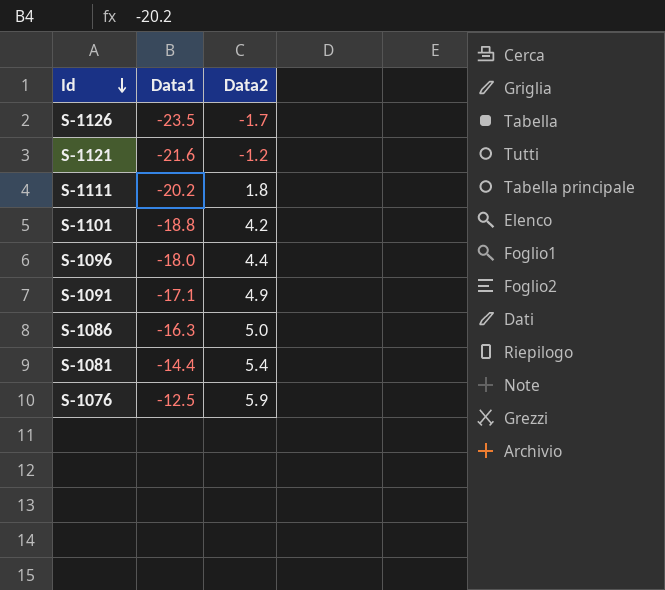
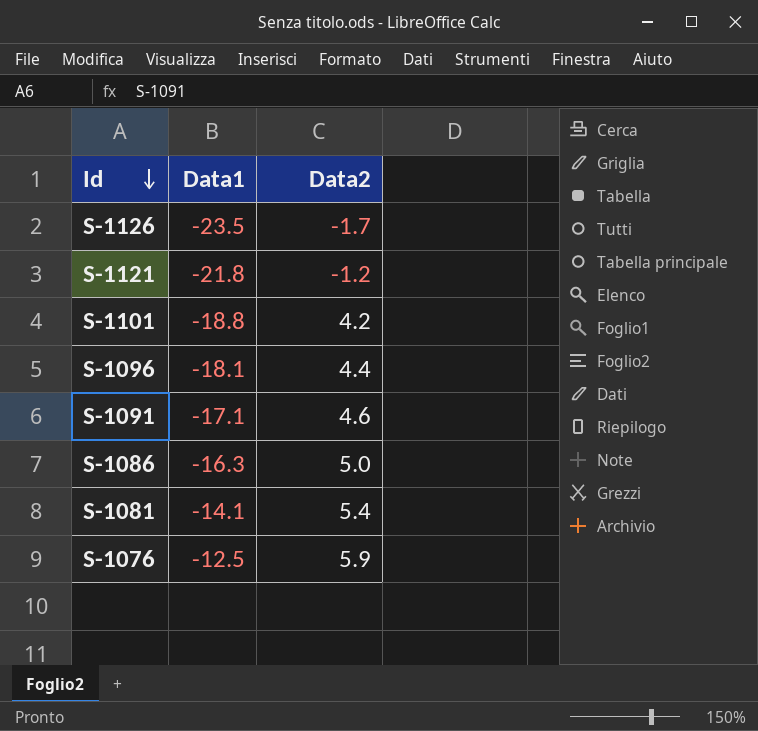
row S-1111: -20.2 | 1.8 -> none
S-1121 | Data1: -21.6 -> -21.8
S-1096 | Data1: -18.0 -> -18.1
S-1091 | Data2: 4.9 -> 4.6
S-1081 | Data1: -14.4 -> -14.1

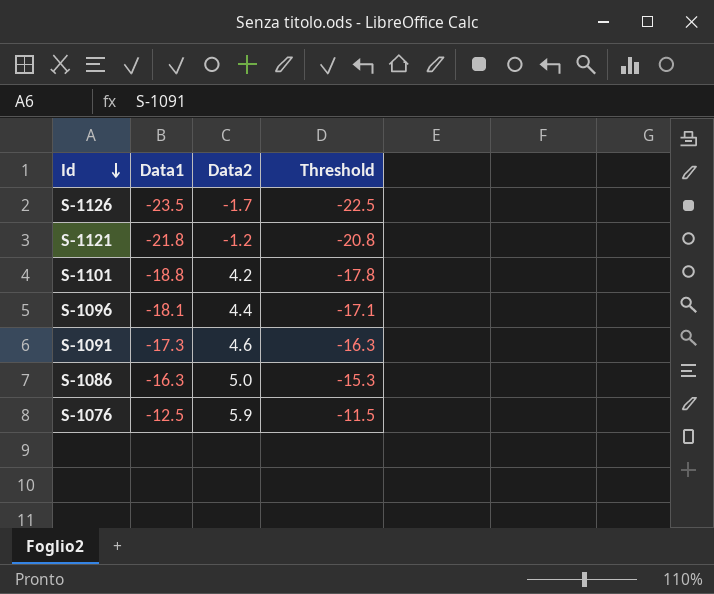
column Threshold | formula: none -> [Data1] + 1
row S-1081: -14.1 | 5.4 -> none
S-1091 | Data1: -17.1 -> -17.3

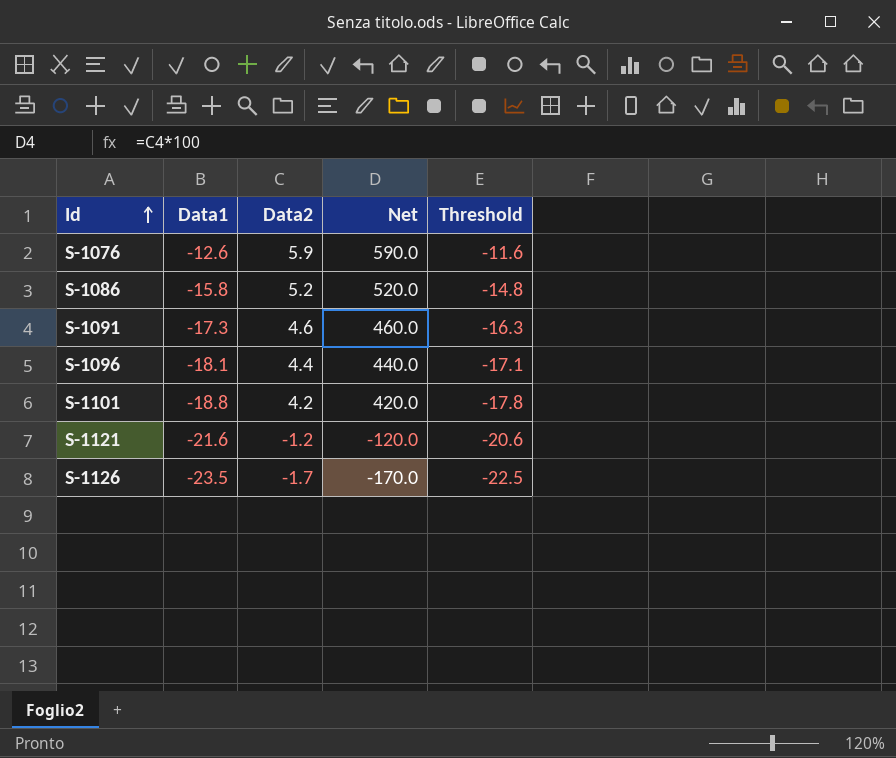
row order: Id descending -> Id ascending
column Net | formula: none -> [Data2] * 100
S-1076 | Data1: -12.5 -> -12.6
S-1076 | Threshold: -11.5 -> -11.6
S-1086 | Data1: -16.3 -> -15.8
S-1086 | Data2: 5.0 -> 5.2
S-1086 | Threshold: -15.3 -> -14.8
S-1121 | Data1: -21.8 -> -21.6
S-1121 | Threshold: -20.8 -> -20.6

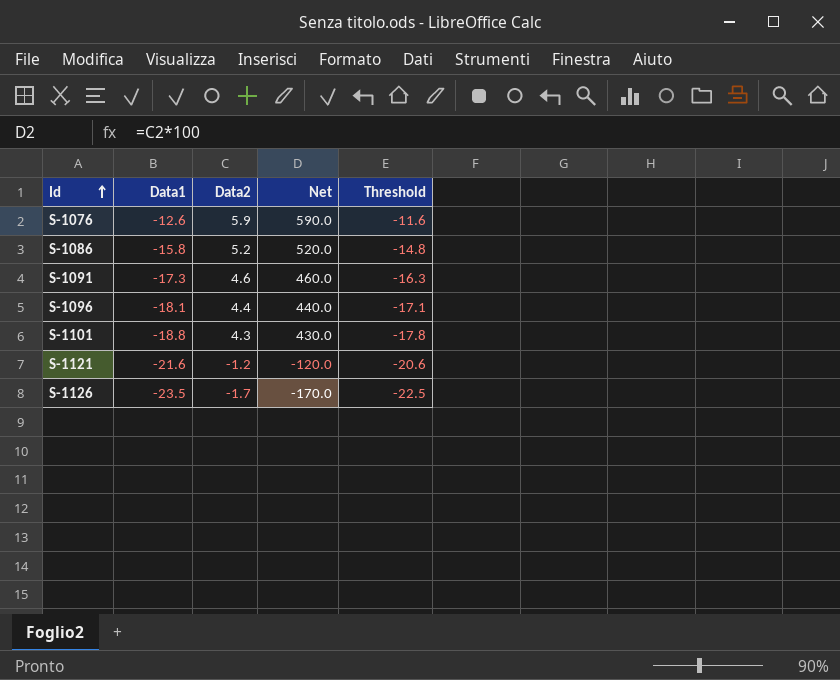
S-1101 | Data2: 4.2 -> 4.3
S-1101 | Net: 420.0 -> 430.0

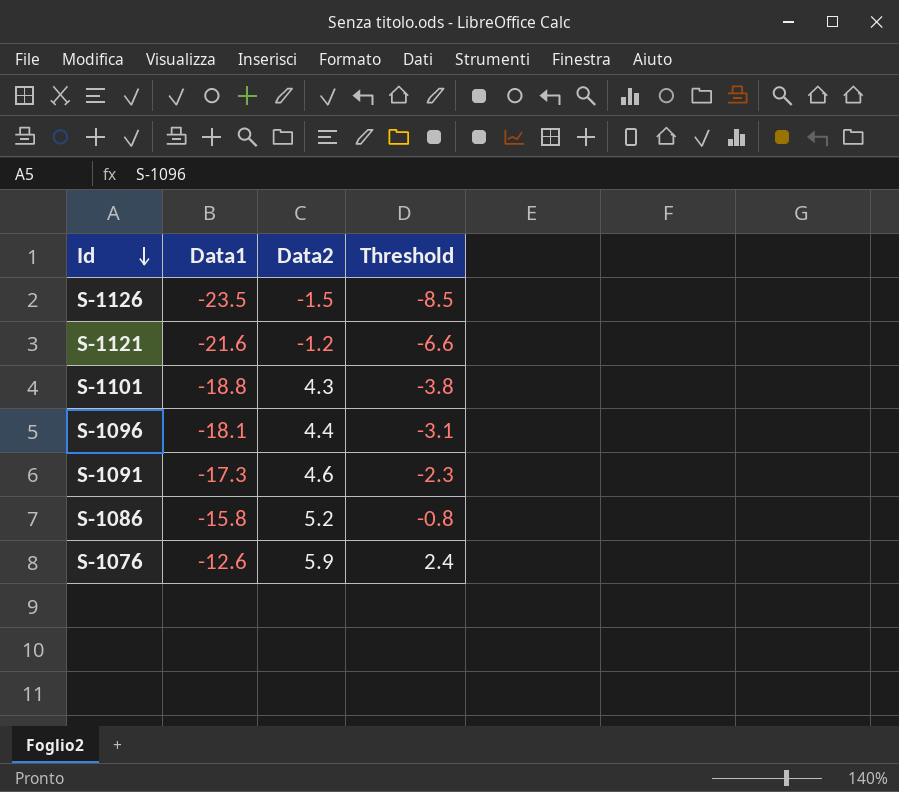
row order: Id ascending -> Id descending
column Net | formula: [Data2] * 100 -> none
column Threshold | formula: [Data1] + 1 -> [Data1] + 15
S-1126 | Data2: -1.7 -> -1.5

